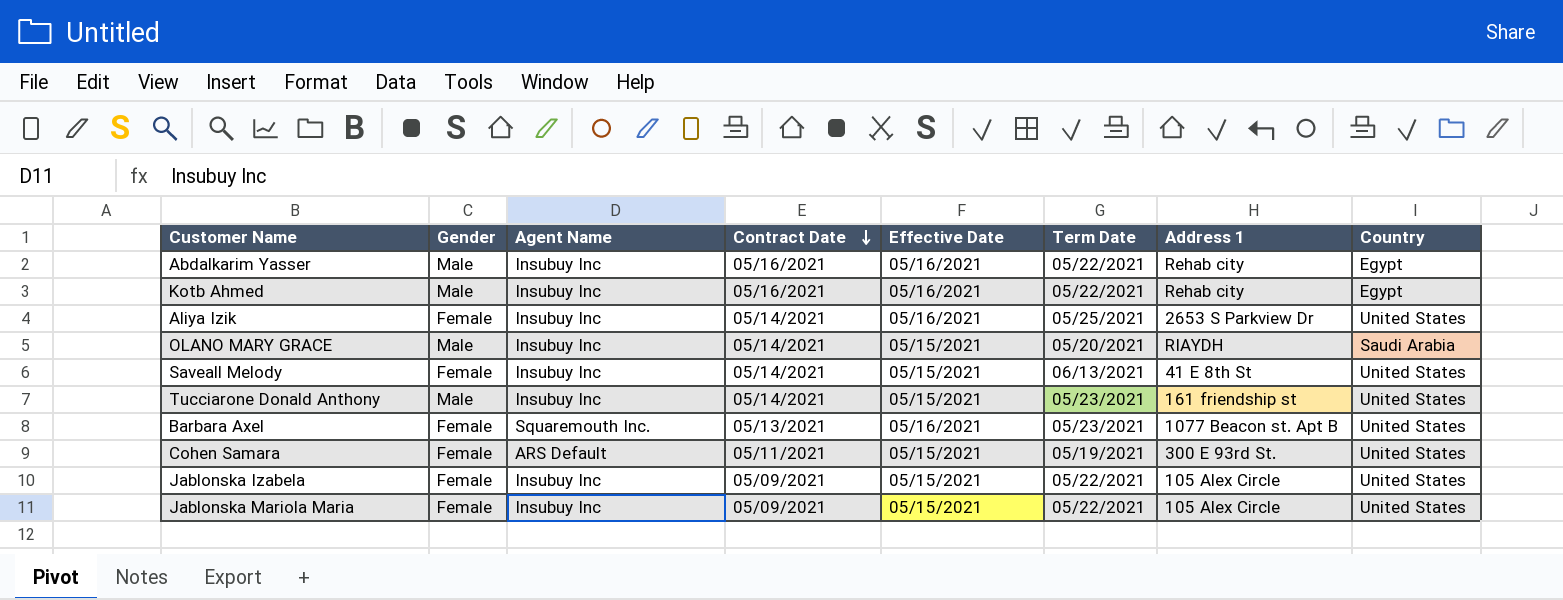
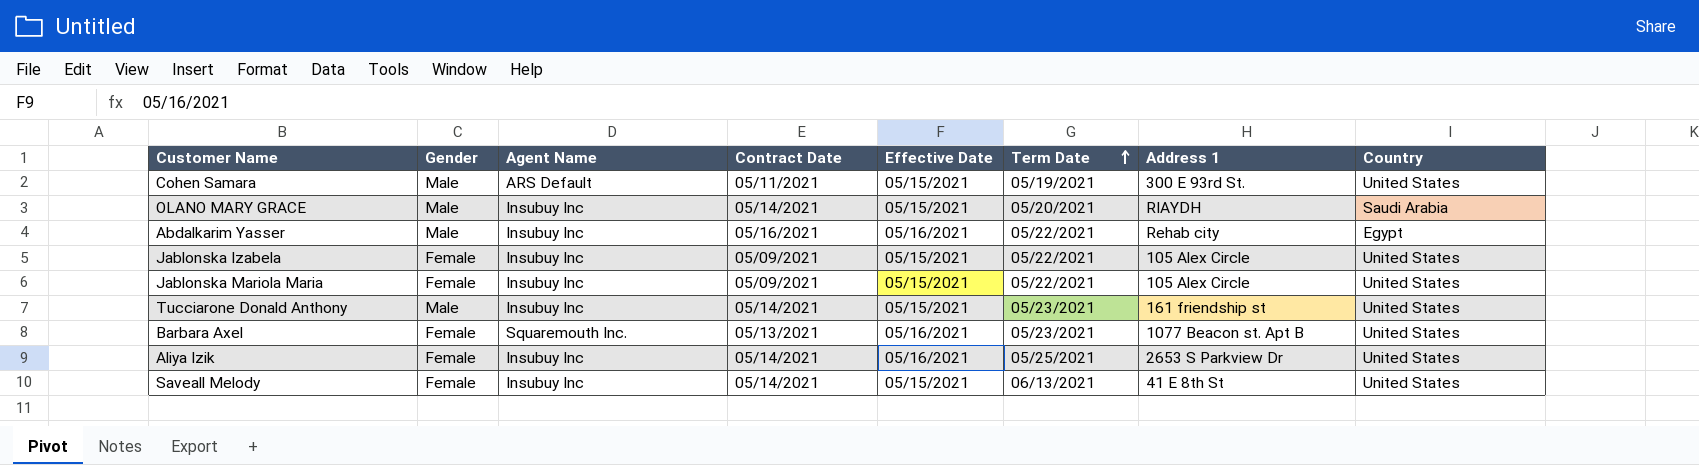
row order: Contract Date descending -> Term Date ascending
row Kotb Ahmed: Male | Insubuy Inc | 05/16/2021 | 05/16/2021 | 05/22/2021 | Rehab city | Egypt -> none
Cohen Samara | Gender: Female -> Male

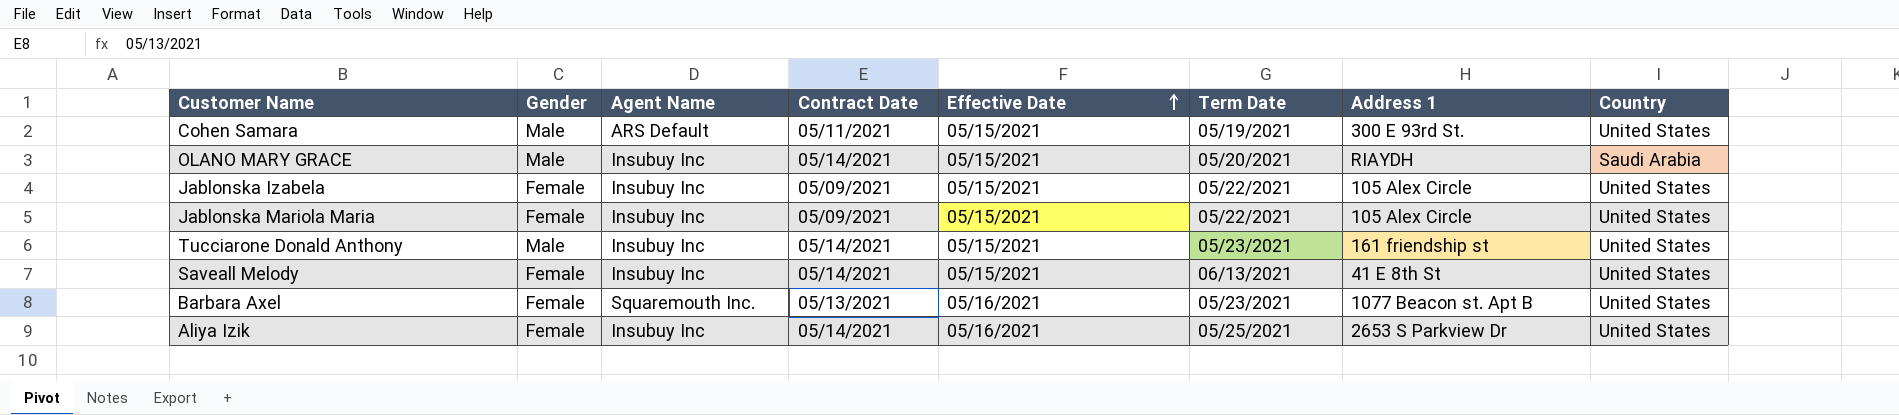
row order: Term Date ascending -> Effective Date ascending
row Abdalkarim Yasser: Male | Insubuy Inc | 05/16/2021 | 05/16/2021 | 05/22/2021 | Rehab city | Egypt -> none

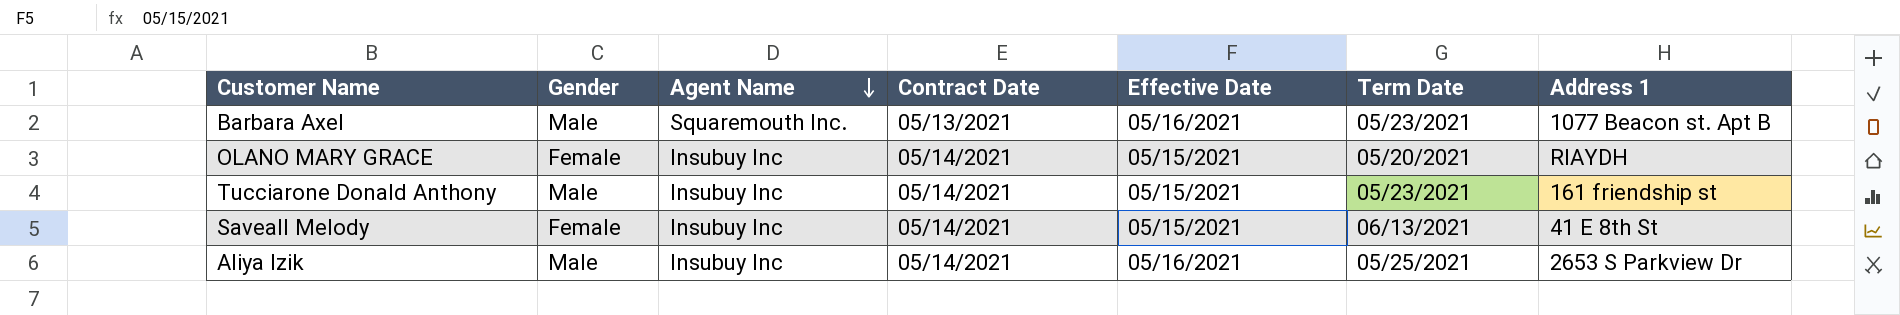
row order: Effective Date ascending -> Agent Name descending
column Country | position: 8 -> none
row Cohen Samara: Male | ARS Default | 05/11/2021 | 05/15/2021 | 05/19/2021 | 300 E 93rd St. | United States -> none
row Jablonska Izabela: Female | Insubuy Inc | 05/09/2021 | 05/15/2021 | 05/22/2021 | 105 Alex Circle | United States -> none
row Jablonska Mariola Maria: Female | Insubuy Inc | 05/09/2021 | 05/15/2021 | 05/22/2021 | 105 Alex Circle | United States -> none
Barbara Axel | Gender: Female -> Male
OLANO MARY GRACE | Gender: Male -> Female
Aliya Izik | Gender: Female -> Male

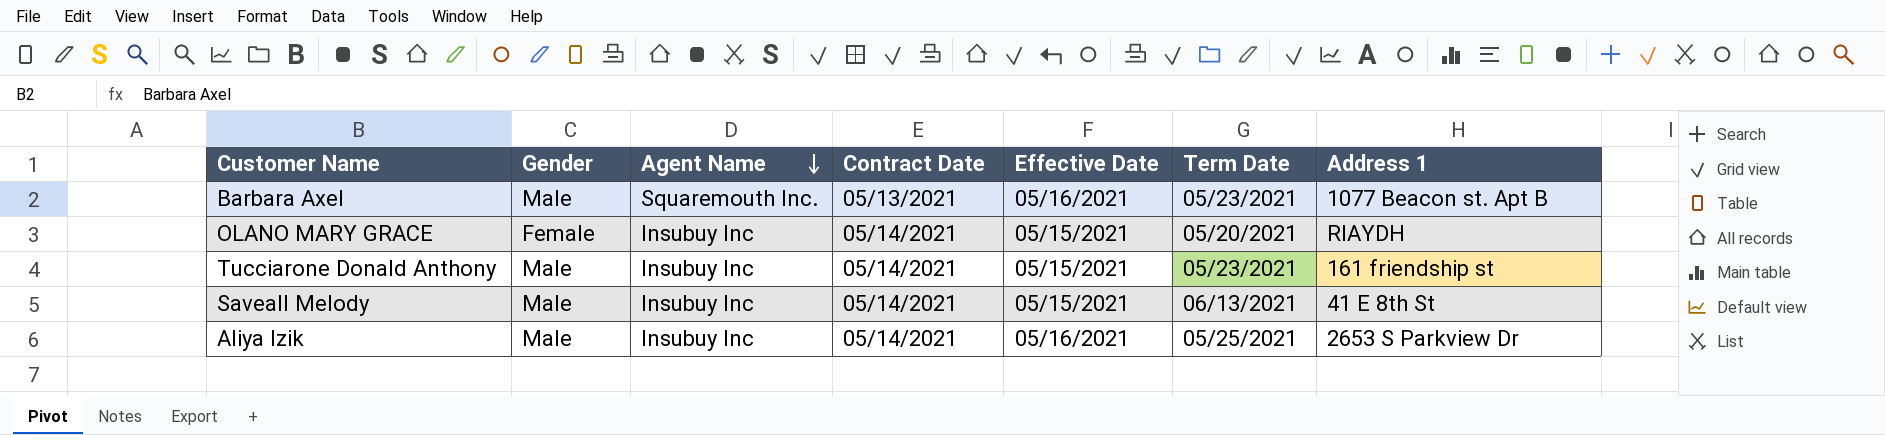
Saveall Melody | Gender: Female -> Male

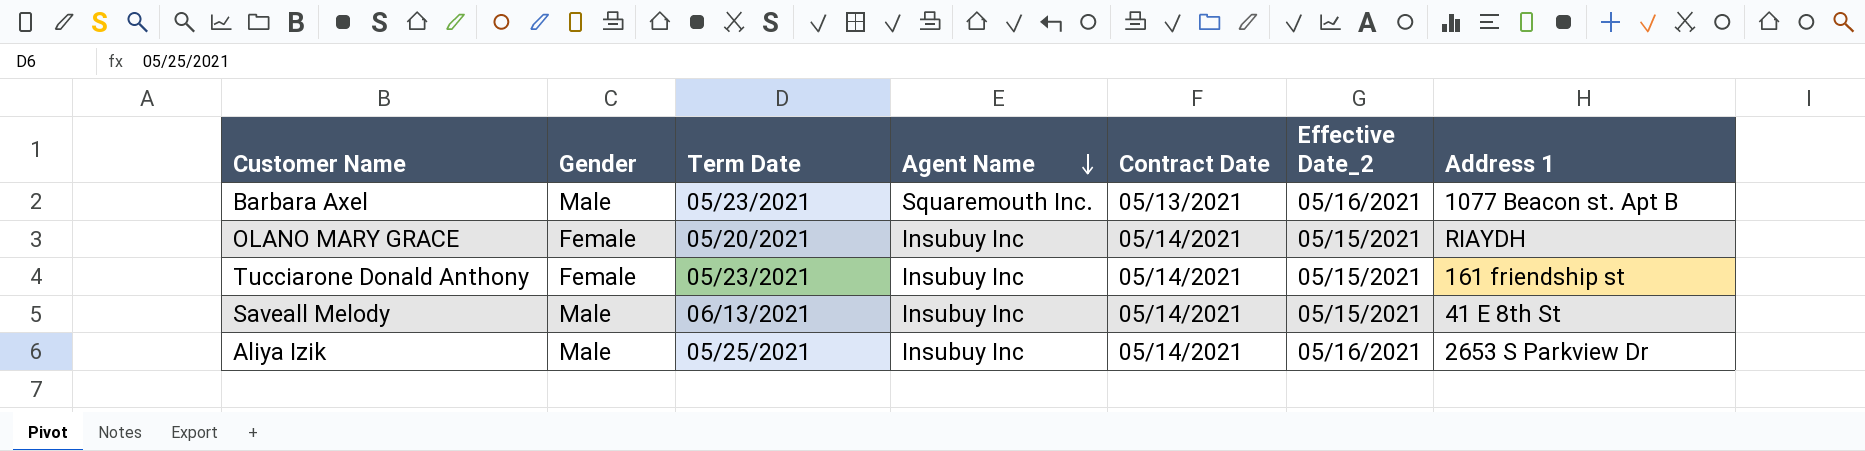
column Term Date | position: 6 -> 3
column name: Effective Date -> Effective Date_2
Tucciarone Donald Anthony | Gender: Male -> Female

